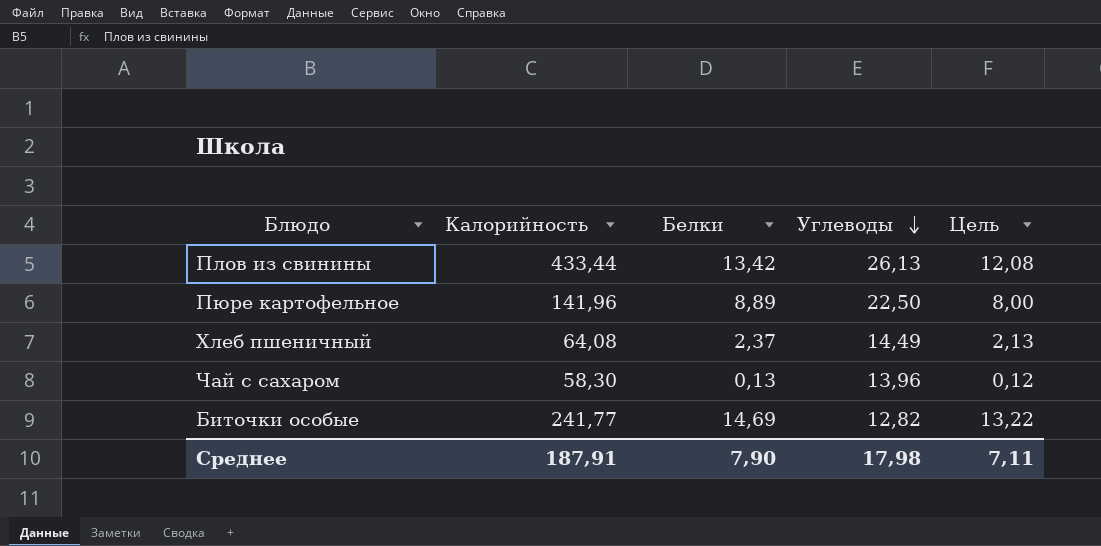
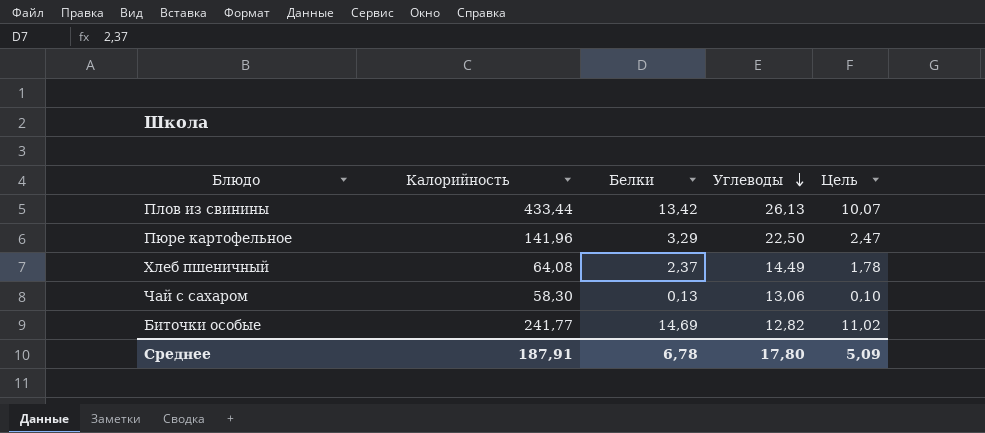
column Цель | formula: [Белки] * 0,9 -> [Белки] * 0,75
Пюре картофельное | Белки: 8,89 -> 3,29
Чай с сахаром | Углеводы: 13,96 -> 13,06
Среднее | Белки: 7,90 -> 6,78
Среднее | Углеводы: 17,98 -> 17,80
Среднее | Цель: 7,11 -> 5,09

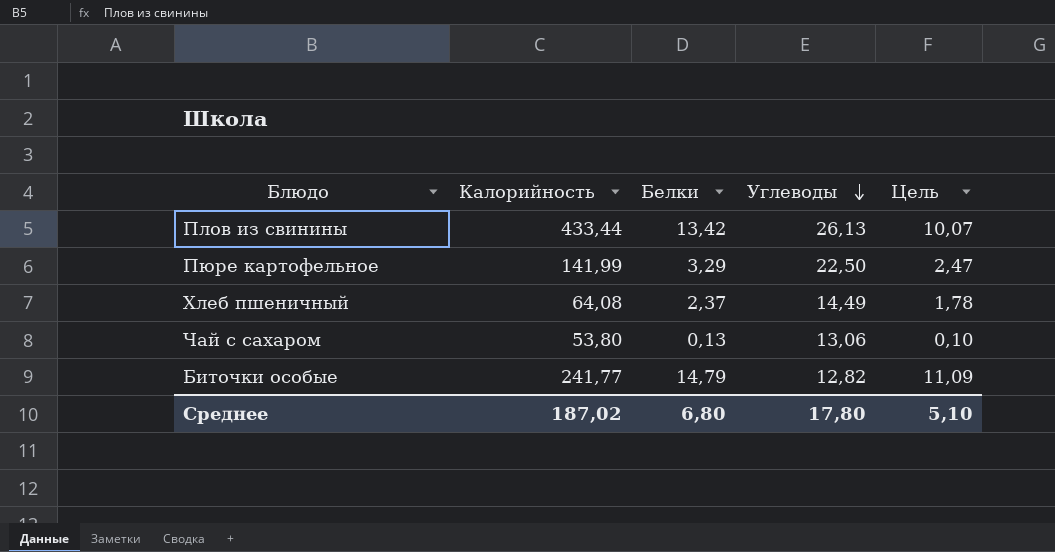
Пюре картофельное | Калорийность: 141,96 -> 141,99
Чай с сахаром | Калорийность: 58,30 -> 53,80
Биточки особые | Белки: 14,69 -> 14,79
Биточки особые | Цель: 11,02 -> 11,09
Среднее | Калорийность: 187,91 -> 187,02
Среднее | Белки: 6,78 -> 6,80
Среднее | Цель: 5,09 -> 5,10

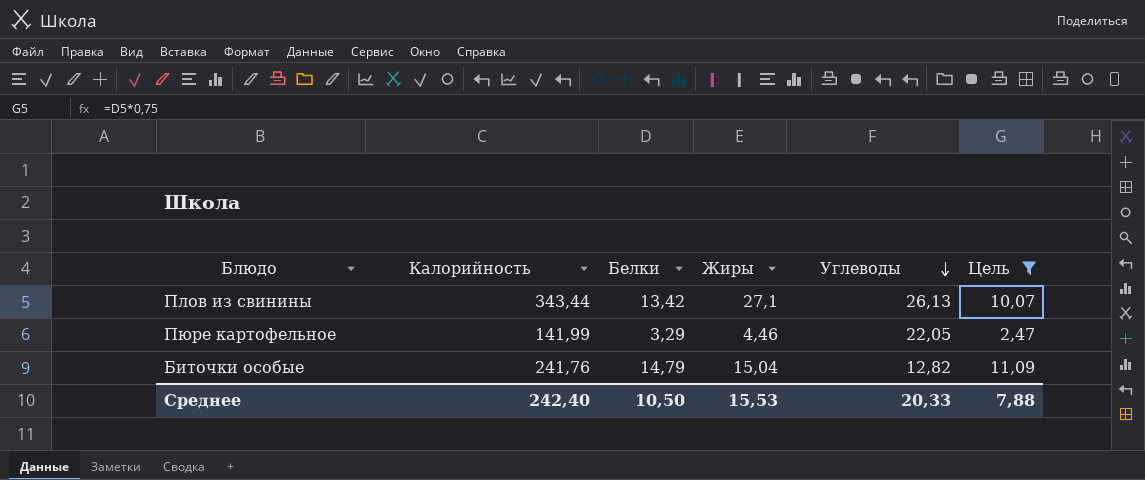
filter: none -> Цель >= 2,47
column Жиры | position: none -> 4
Плов из свинины | Калорийность: 433,44 -> 343,44
Пюре картофельное | Углеводы: 22,50 -> 22,05
Биточки особые | Калорийность: 241,77 -> 241,76
Среднее | Калорийность: 187,02 -> 242,40
Среднее | Белки: 6,80 -> 10,50
Среднее | Углеводы: 17,80 -> 20,33
Среднее | Цель: 5,10 -> 7,88

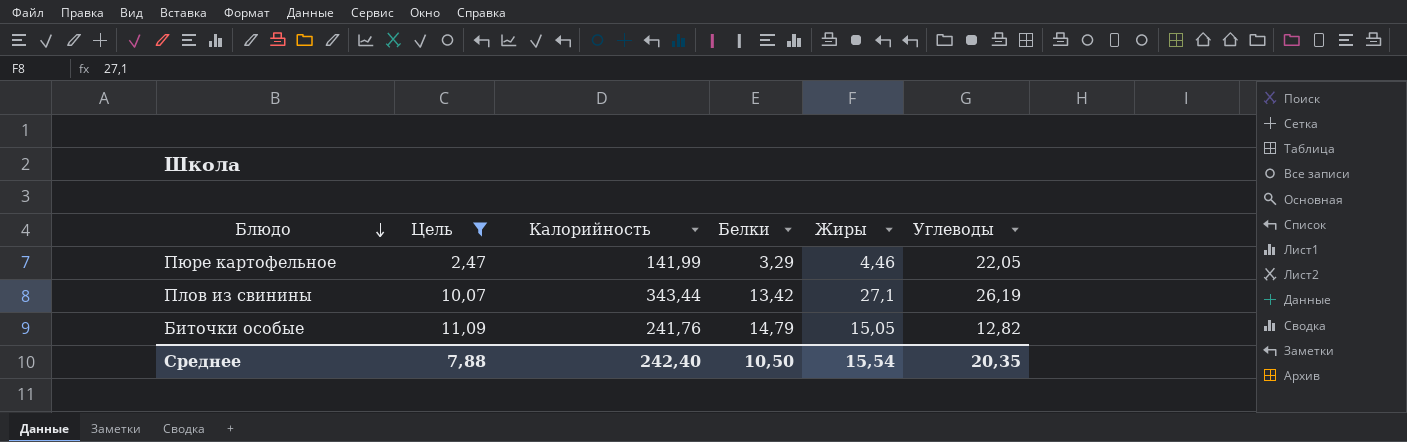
row order: Углеводы descending -> Блюдо descending
column Цель | position: 6 -> 2
Плов из свинины | Углеводы: 26,13 -> 26,19
Биточки особые | Жиры: 15,04 -> 15,05
Среднее | Жиры: 15,53 -> 15,54
Среднее | Углеводы: 20,33 -> 20,35

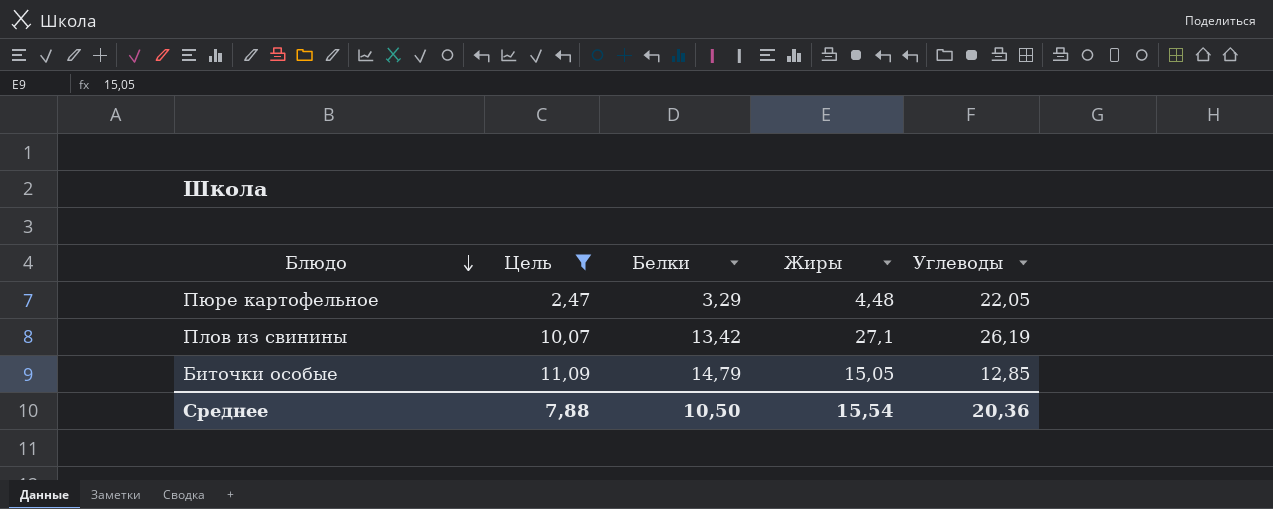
column Калорийность | position: 3 -> none
Пюре картофельное | Жиры: 4,46 -> 4,48
Биточки особые | Углеводы: 12,82 -> 12,85
Среднее | Углеводы: 20,35 -> 20,36

